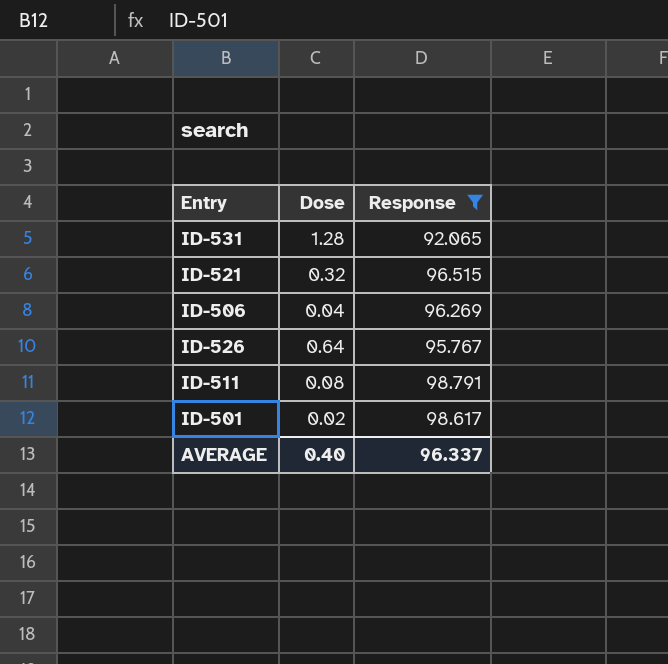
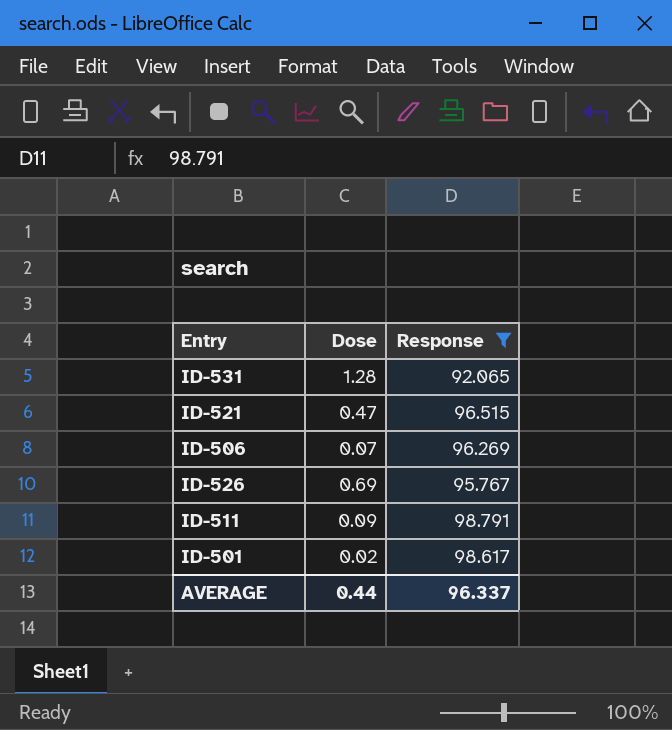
ID-521 | Dose: 0.32 -> 0.47
ID-506 | Dose: 0.04 -> 0.07
ID-526 | Dose: 0.64 -> 0.69
ID-511 | Dose: 0.08 -> 0.09
AVERAGE | Dose: 0.40 -> 0.44

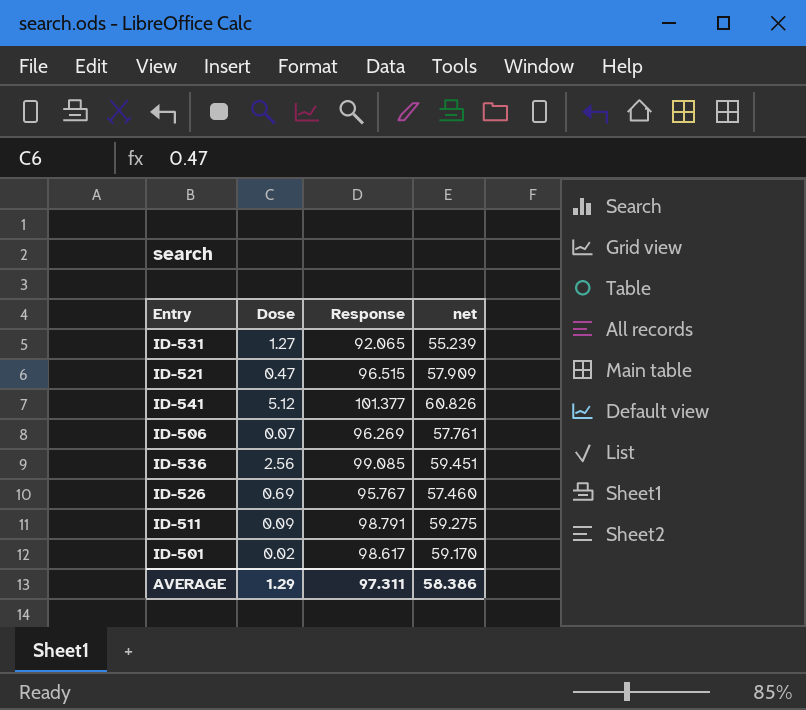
filter: Response <= 98.791 -> none
column net | formula: none -> [Response] * 0.6
ID-531 | Dose: 1.28 -> 1.27
AVERAGE | Dose: 0.44 -> 1.29
AVERAGE | Response: 96.337 -> 97.311

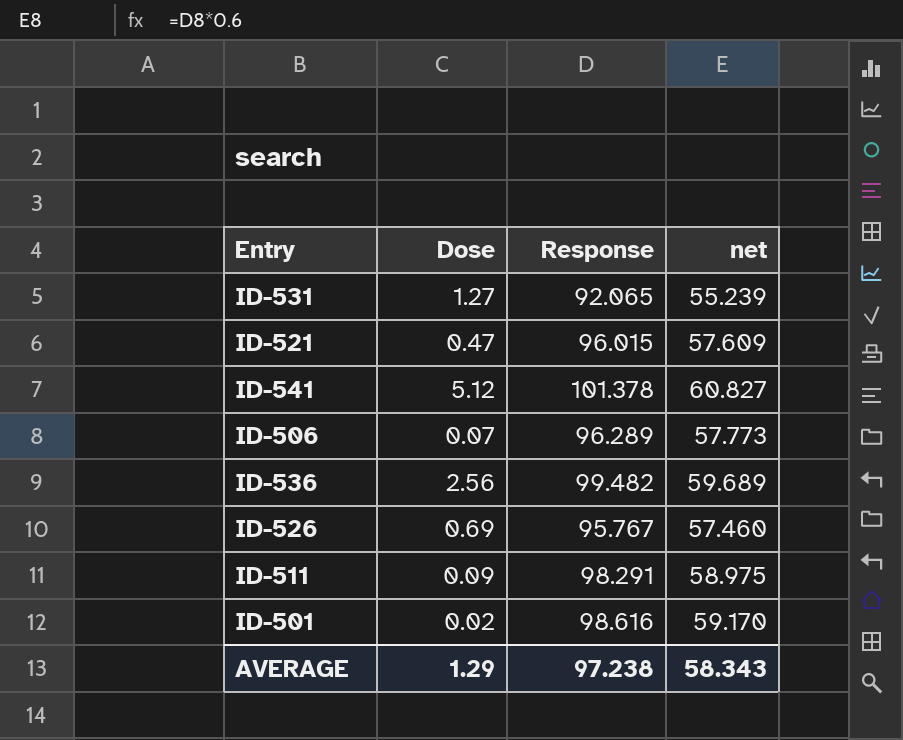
ID-521 | Response: 96.515 -> 96.015
ID-521 | net: 57.909 -> 57.609
ID-541 | Response: 101.377 -> 101.378
ID-541 | net: 60.826 -> 60.827
ID-506 | Response: 96.269 -> 96.289
ID-506 | net: 57.761 -> 57.773
ID-536 | Response: 99.085 -> 99.482
ID-536 | net: 59.451 -> 59.689
ID-511 | Response: 98.791 -> 98.291
ID-511 | net: 59.275 -> 58.975
ID-501 | Response: 98.617 -> 98.616
AVERAGE | Response: 97.311 -> 97.238
AVERAGE | net: 58.386 -> 58.343

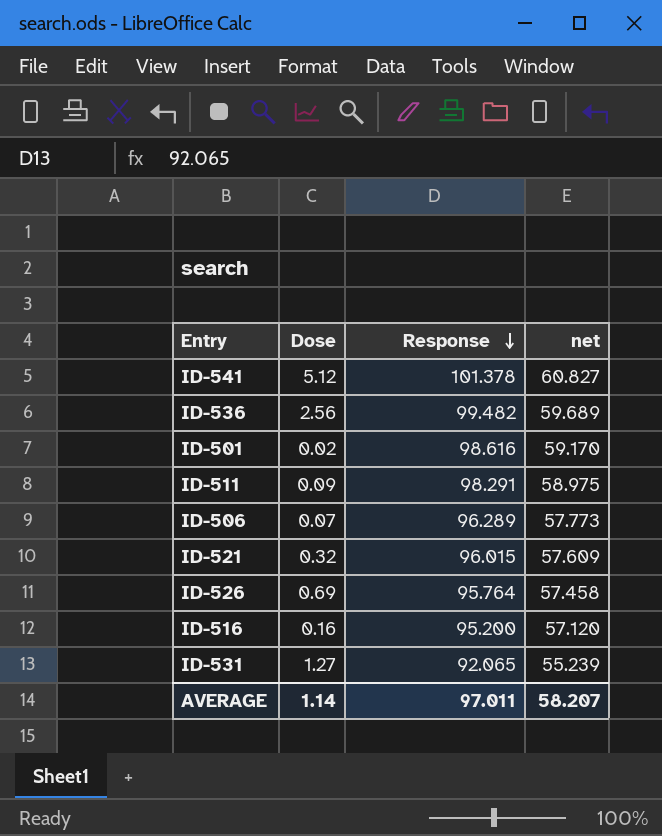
row order: none -> Response descending
ID-521 | Dose: 0.47 -> 0.32
ID-526 | Response: 95.767 -> 95.764
ID-526 | net: 57.460 -> 57.458
row ID-516: none -> 0.16 | 95.200 | 57.120
AVERAGE | Dose: 1.29 -> 1.14
AVERAGE | Response: 97.238 -> 97.011
AVERAGE | net: 58.343 -> 58.207

